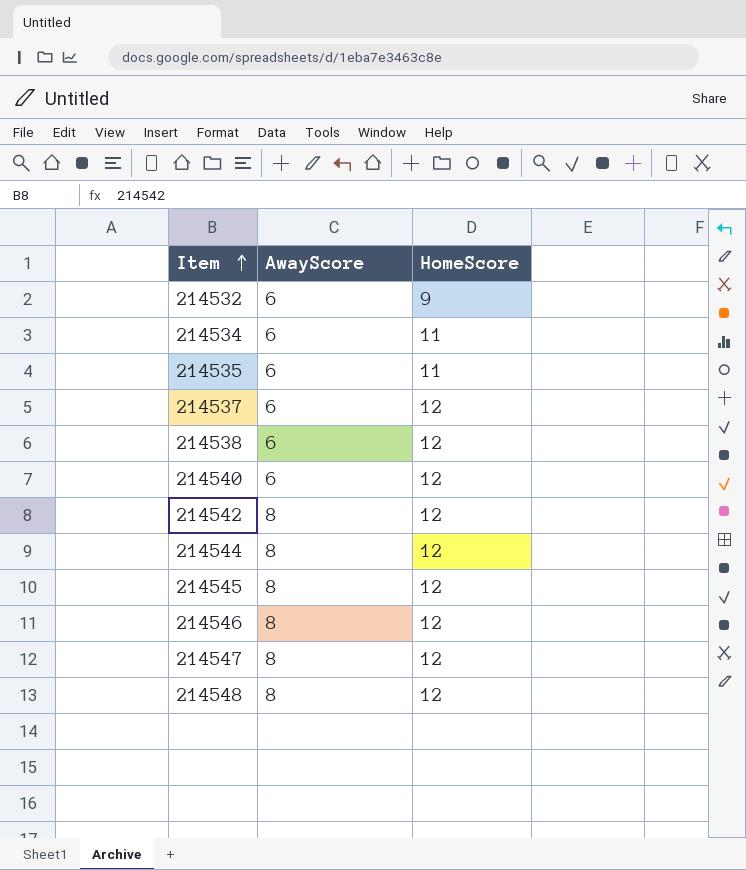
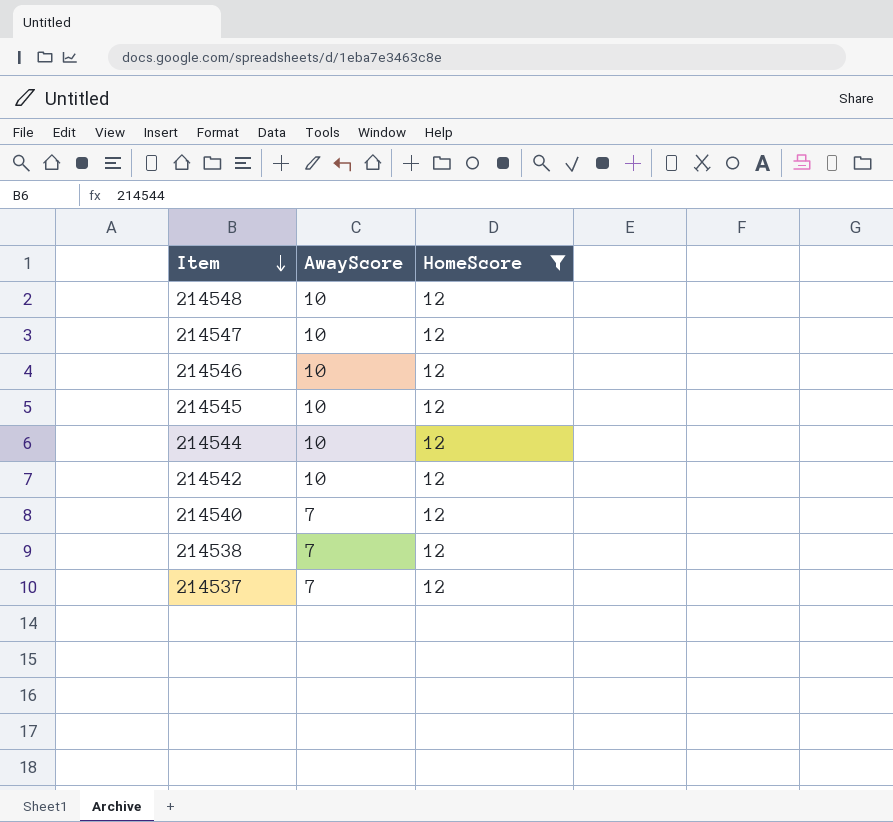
filter: none -> HomeScore = 12
row order: Item ascending -> Item descending
214548 | AwayScore: 8 -> 10
214547 | AwayScore: 8 -> 10
214546 | AwayScore: 8 -> 10
214545 | AwayScore: 8 -> 10
214544 | AwayScore: 8 -> 10
214542 | AwayScore: 8 -> 10
214540 | AwayScore: 6 -> 7
214538 | AwayScore: 6 -> 7
214537 | AwayScore: 6 -> 7

